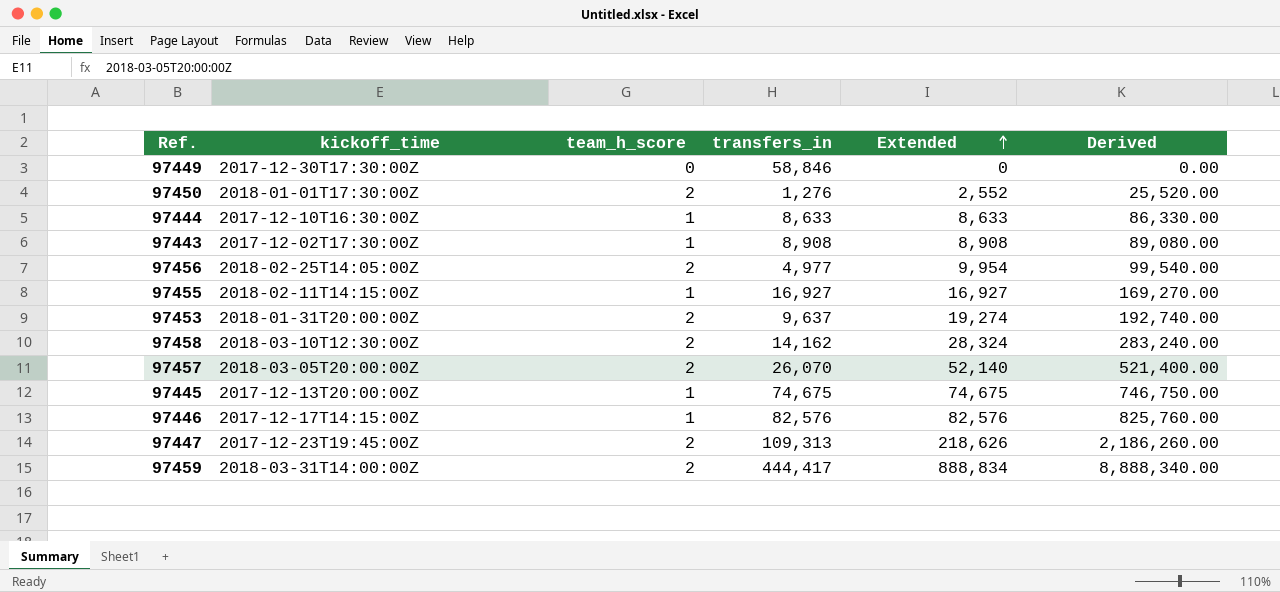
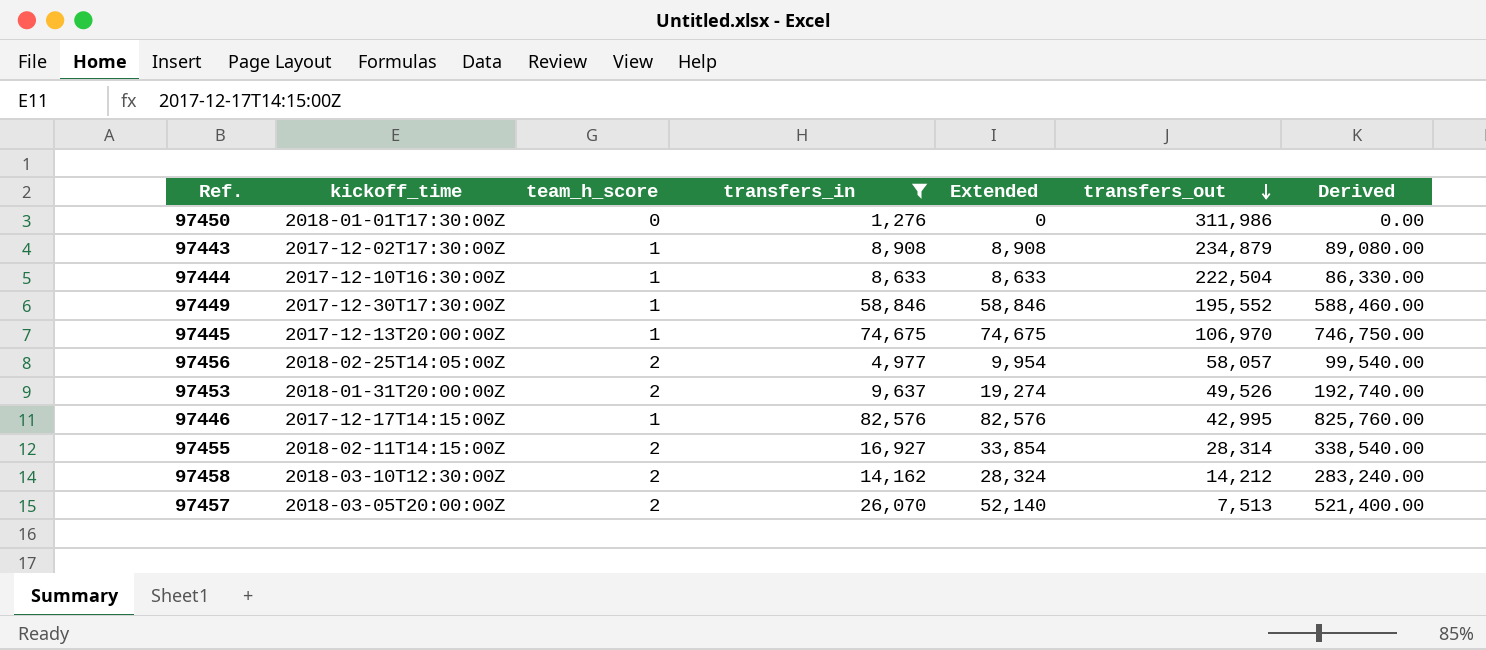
filter: none -> transfers_in <= 82,576
row order: Extended ascending -> transfers_out descending
column transfers_out | position: none -> 6
97450 | team_h_score: 2 -> 0
97450 | Extended: 2,552 -> 0
97450 | Derived: 25,520.00 -> 0.00
97449 | team_h_score: 0 -> 1
97449 | Extended: 0 -> 58,846
97449 | Derived: 0.00 -> 588,460.00
97455 | team_h_score: 1 -> 2
97455 | Extended: 16,927 -> 33,854
97455 | Derived: 169,270.00 -> 338,540.00

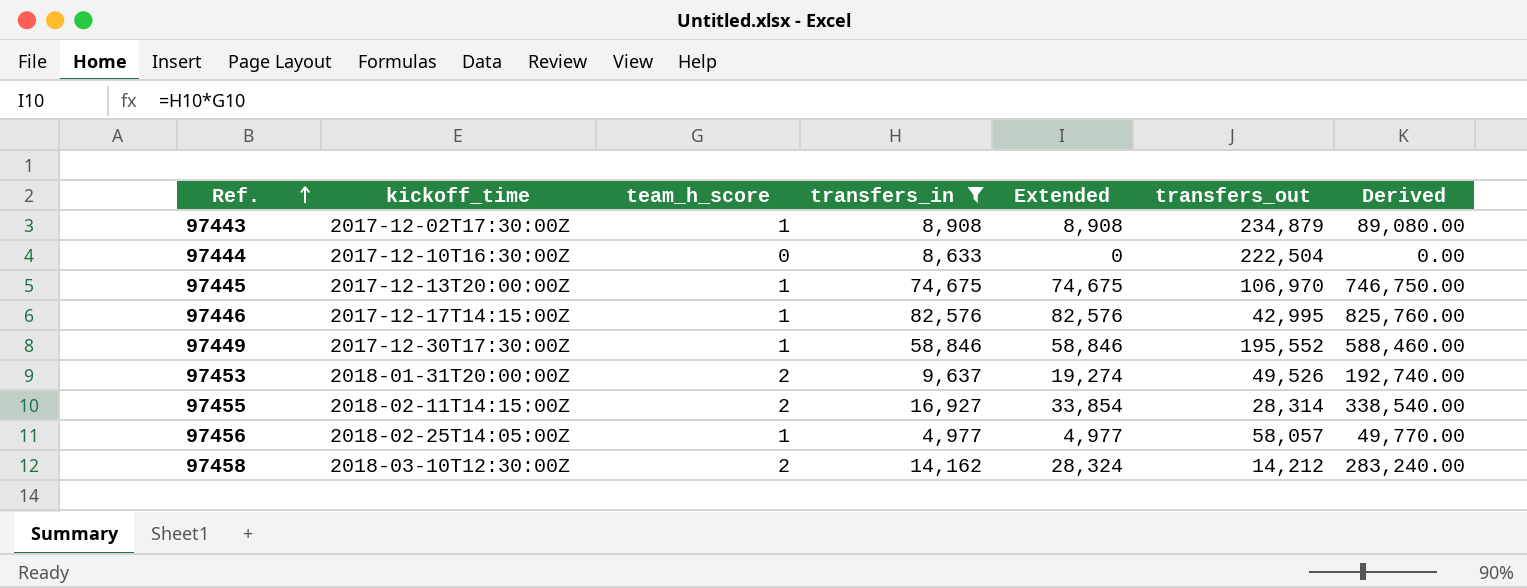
row order: transfers_out descending -> Ref. ascending
row 97450: 2018-01-01T17:30:00Z | 0 | 1,276 | 0 | 311,986 | 0.00 -> none
row 97457: 2018-03-05T20:00:00Z | 2 | 26,070 | 52,140 | 7,513 | 521,400.00 -> none
97444 | team_h_score: 1 -> 0
97444 | Extended: 8,633 -> 0
97444 | Derived: 86,330.00 -> 0.00
97456 | team_h_score: 2 -> 1
97456 | Extended: 9,954 -> 4,977
97456 | Derived: 99,540.00 -> 49,770.00

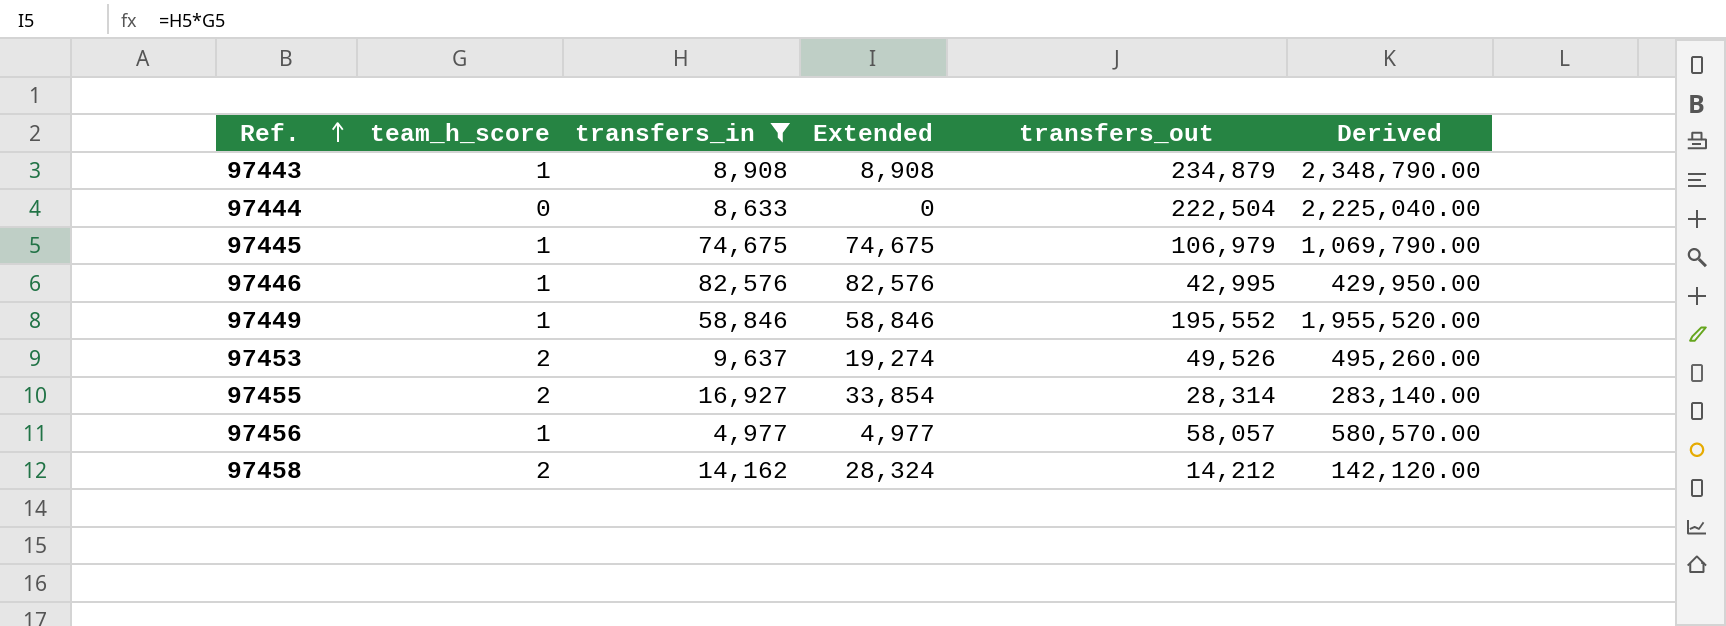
column kickoff_time | position: 2 -> none
column Derived | formula: [Extended] * 10 -> [transfers_out] * 10
97445 | transfers_out: 106,970 -> 106,979

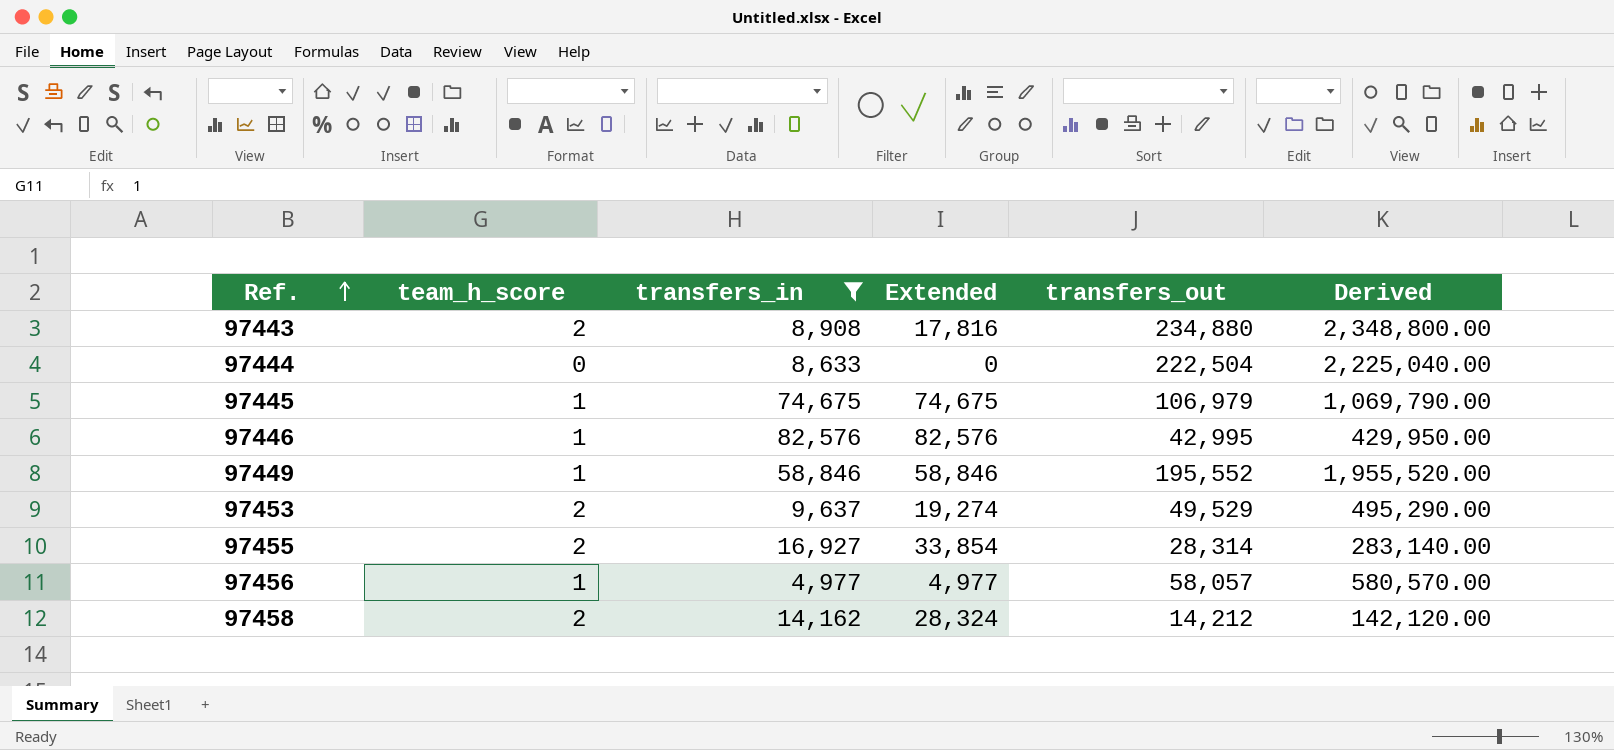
97443 | team_h_score: 1 -> 2
97443 | Extended: 8,908 -> 17,816
97443 | transfers_out: 234,879 -> 234,880
97443 | Derived: 2,348,790.00 -> 2,348,800.00
97453 | transfers_out: 49,526 -> 49,529
97453 | Derived: 495,260.00 -> 495,290.00

